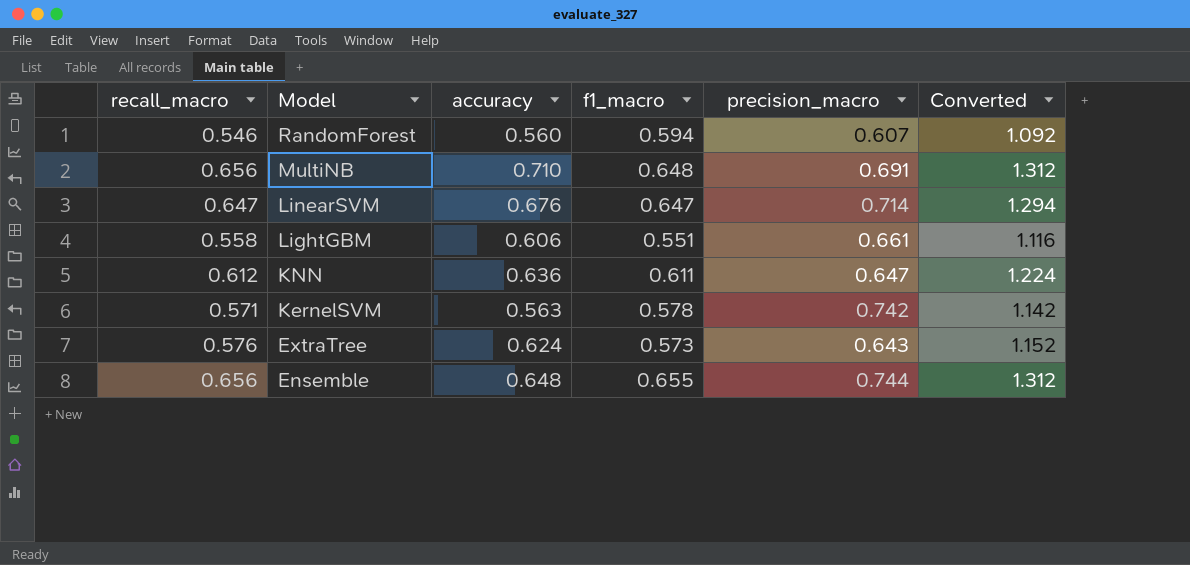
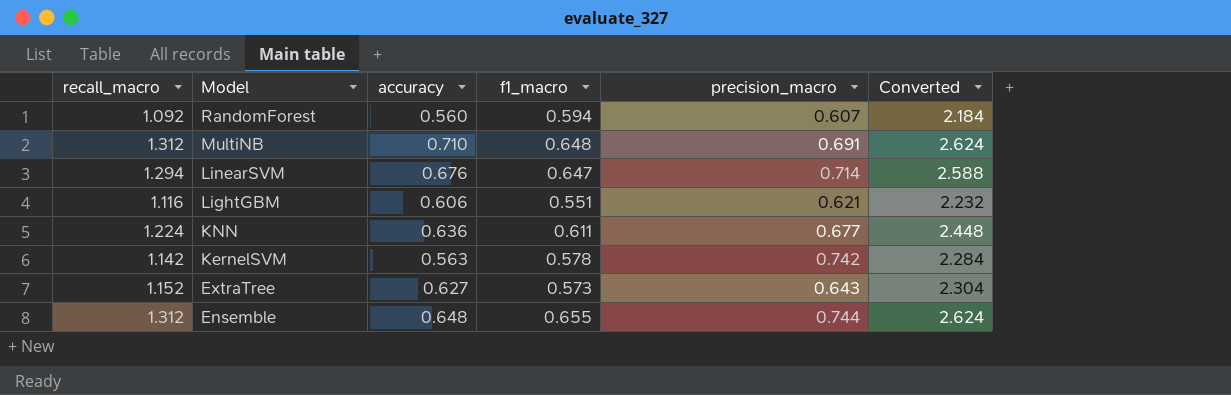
RandomForest | recall_macro: 0.546 -> 1.092
RandomForest | Converted: 1.092 -> 2.184
MultiNB | recall_macro: 0.656 -> 1.312
MultiNB | Converted: 1.312 -> 2.624
LinearSVM | recall_macro: 0.647 -> 1.294
LinearSVM | Converted: 1.294 -> 2.588
LightGBM | recall_macro: 0.558 -> 1.116
LightGBM | precision_macro: 0.661 -> 0.621
LightGBM | Converted: 1.116 -> 2.232
KNN | recall_macro: 0.612 -> 1.224
KNN | precision_macro: 0.647 -> 0.677
KNN | Converted: 1.224 -> 2.448
KernelSVM | recall_macro: 0.571 -> 1.142
KernelSVM | Converted: 1.142 -> 2.284
ExtraTree | recall_macro: 0.576 -> 1.152
ExtraTree | accuracy: 0.624 -> 0.627
ExtraTree | Converted: 1.152 -> 2.304
Ensemble | recall_macro: 0.656 -> 1.312
Ensemble | Converted: 1.312 -> 2.624

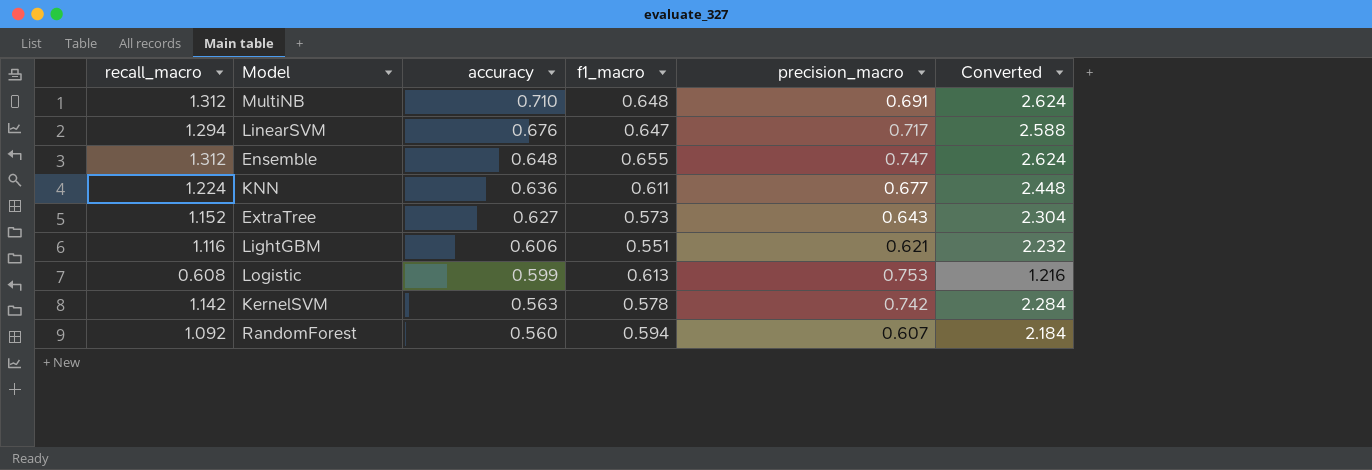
row order: Model descending -> accuracy descending
LinearSVM | precision_macro: 0.714 -> 0.717
Ensemble | precision_macro: 0.744 -> 0.747
row Logistic: none -> 0.608 | 0.599 | 0.613 | 0.753 | 1.216

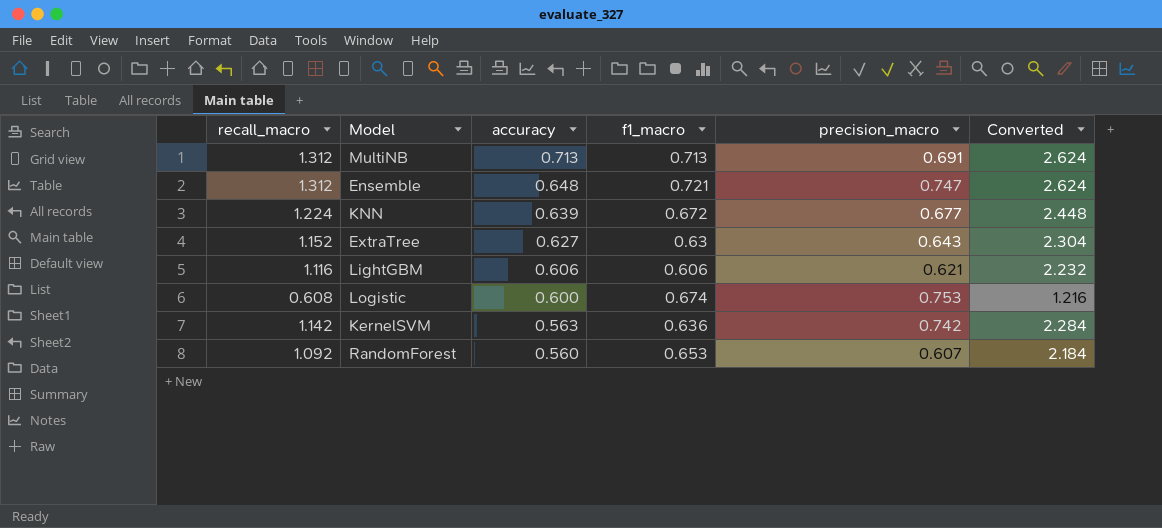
row LinearSVM: 1.294 | 0.676 | 0.647 | 0.717 | 2.588 -> none
MultiNB | accuracy: 0.710 -> 0.713
MultiNB | f1_macro: 0.648 -> 0.713
Ensemble | f1_macro: 0.655 -> 0.721
KNN | accuracy: 0.636 -> 0.639
KNN | f1_macro: 0.611 -> 0.672
ExtraTree | f1_macro: 0.573 -> 0.63
LightGBM | f1_macro: 0.551 -> 0.606
Logistic | accuracy: 0.599 -> 0.600
Logistic | f1_macro: 0.613 -> 0.674
KernelSVM | f1_macro: 0.578 -> 0.636
RandomForest | f1_macro: 0.594 -> 0.653

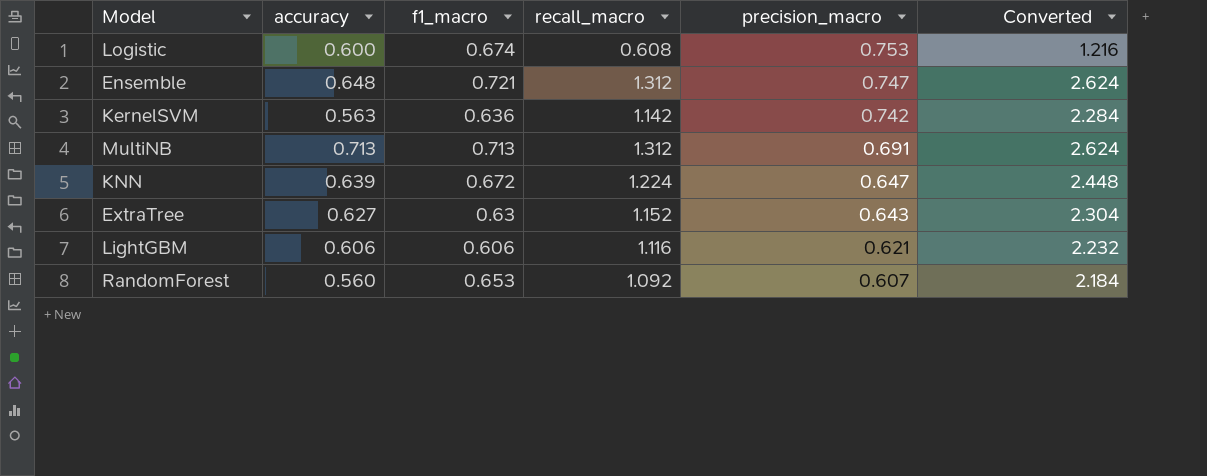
row order: accuracy descending -> precision_macro descending
column recall_macro | position: 1 -> 4
KNN | precision_macro: 0.677 -> 0.647

